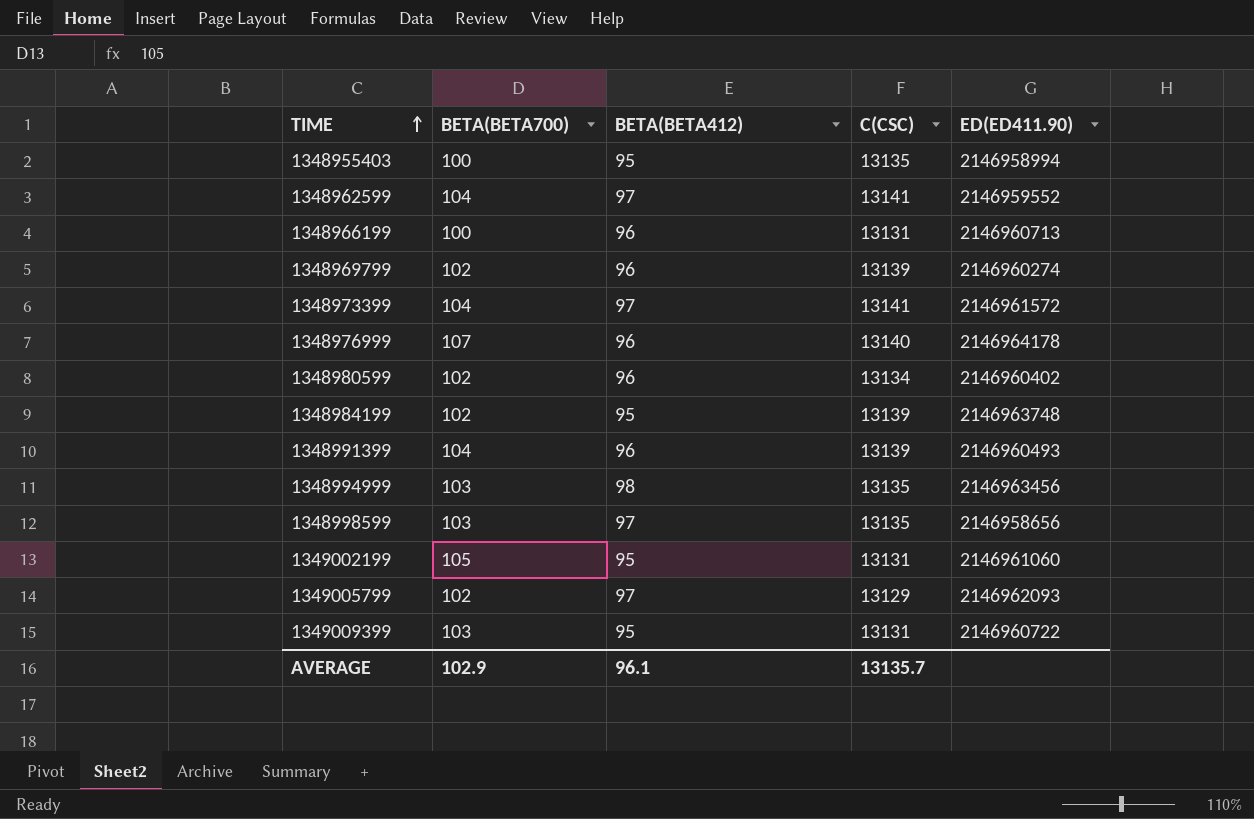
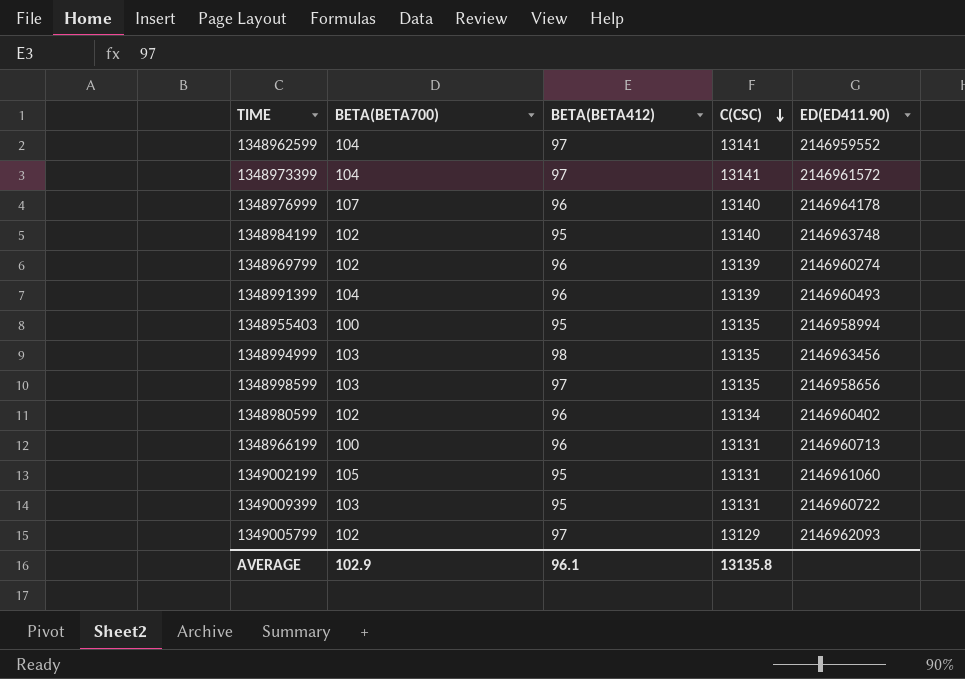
row order: TIME ascending -> C(CSC) descending
1348984199 | C(CSC): 13139 -> 13140
AVERAGE | C(CSC): 13135.7 -> 13135.8

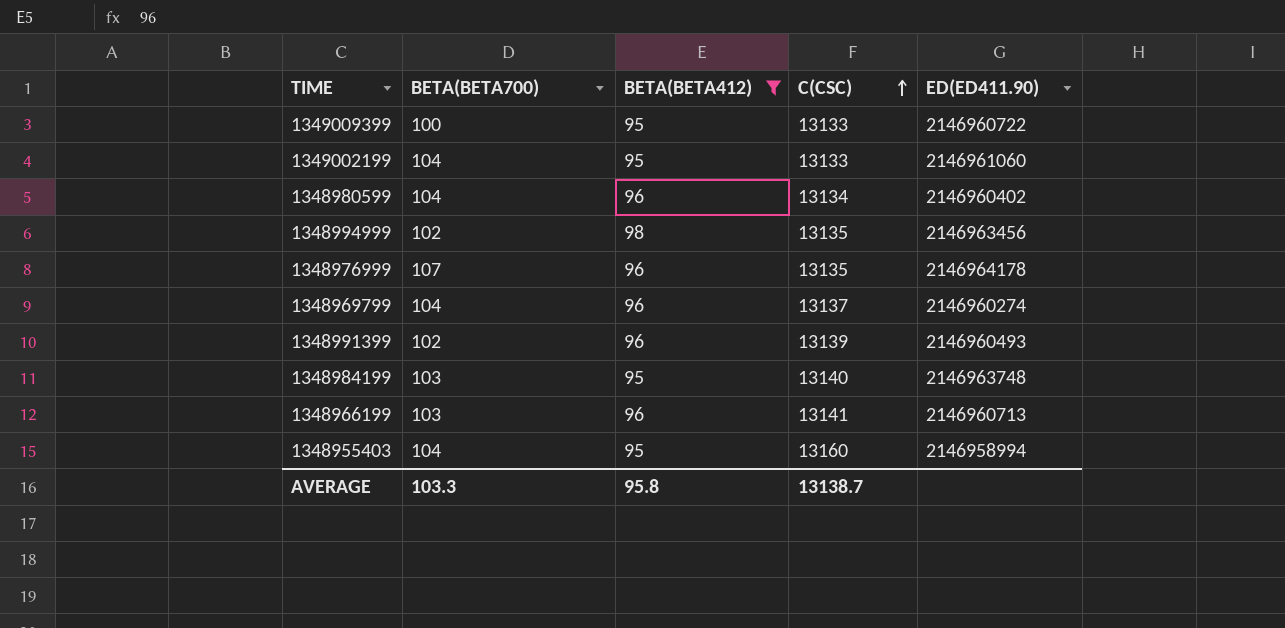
filter: none -> BETA(BETA412) != 97
row order: C(CSC) descending -> C(CSC) ascending
1349009399 | BETA(BETA700): 103 -> 100
1349009399 | C(CSC): 13131 -> 13133
1349002199 | BETA(BETA700): 105 -> 104
1349002199 | C(CSC): 13131 -> 13133
1348980599 | BETA(BETA700): 102 -> 104
1348994999 | BETA(BETA700): 103 -> 102
1348976999 | C(CSC): 13140 -> 13135
1348969799 | BETA(BETA700): 102 -> 104
1348969799 | C(CSC): 13139 -> 13137
1348991399 | BETA(BETA700): 104 -> 102
1348984199 | BETA(BETA700): 102 -> 103
1348966199 | BETA(BETA700): 100 -> 103
1348966199 | C(CSC): 13131 -> 13141
1348955403 | BETA(BETA700): 100 -> 104
1348955403 | C(CSC): 13135 -> 13160
AVERAGE | BETA(BETA700): 102.9 -> 103.3
AVERAGE | BETA(BETA412): 96.1 -> 95.8
AVERAGE | C(CSC): 13135.8 -> 13138.7

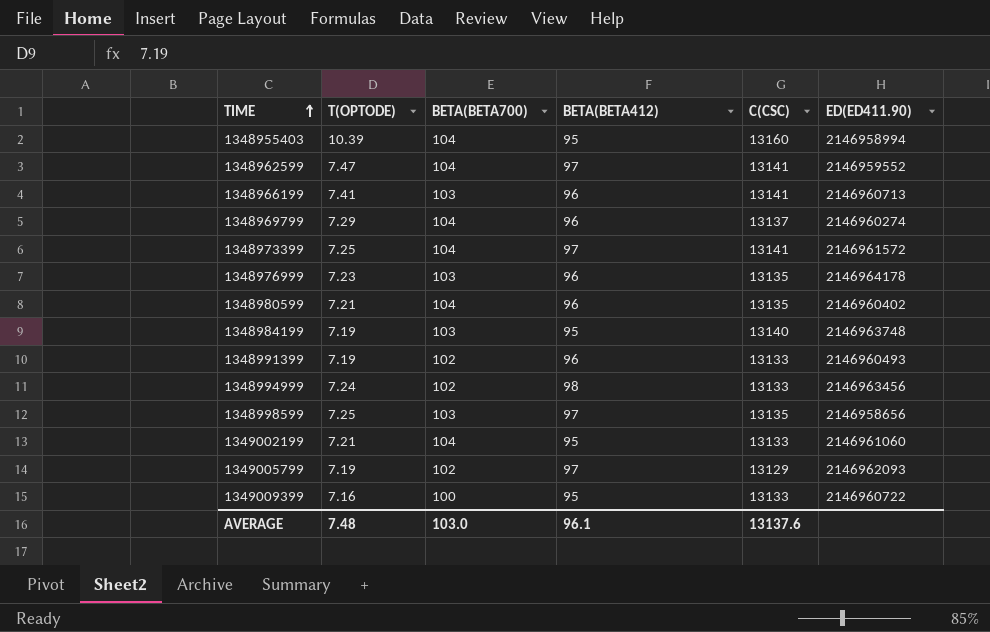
filter: BETA(BETA412) != 97 -> none
row order: C(CSC) ascending -> TIME ascending
column T(OPTODE) | position: none -> 2
1348976999 | BETA(BETA700): 107 -> 103
1348980599 | C(CSC): 13134 -> 13135
1348991399 | C(CSC): 13139 -> 13133
1348994999 | C(CSC): 13135 -> 13133
AVERAGE | BETA(BETA700): 103.3 -> 103.0
AVERAGE | BETA(BETA412): 95.8 -> 96.1
AVERAGE | C(CSC): 13138.7 -> 13137.6

